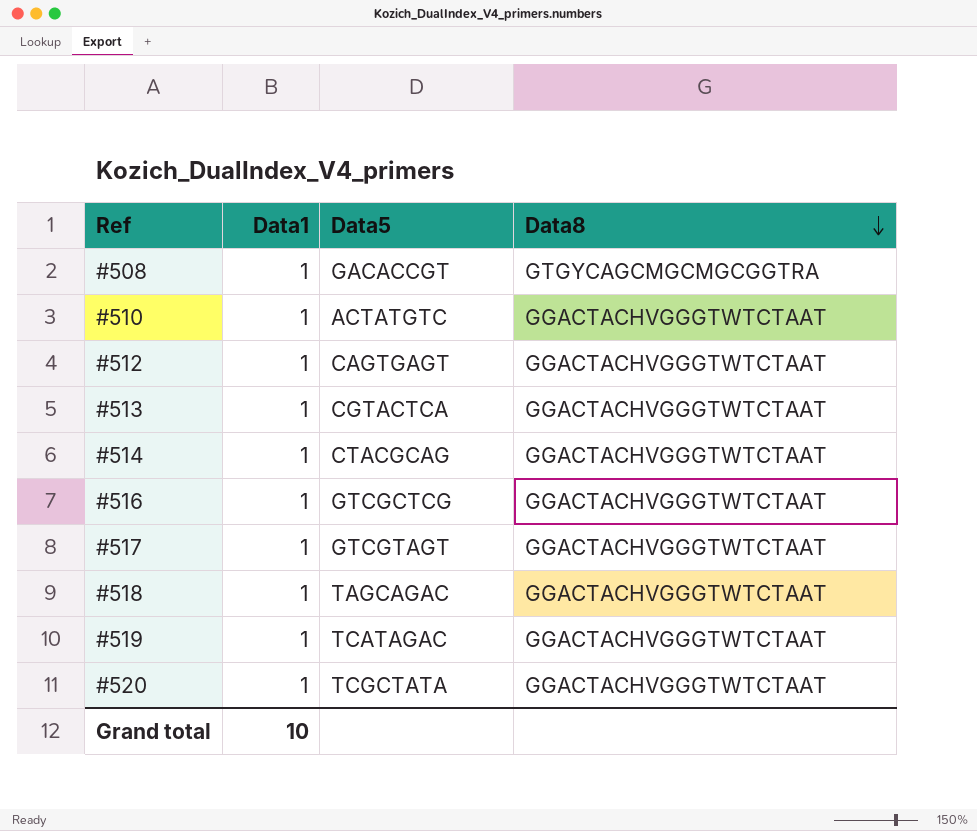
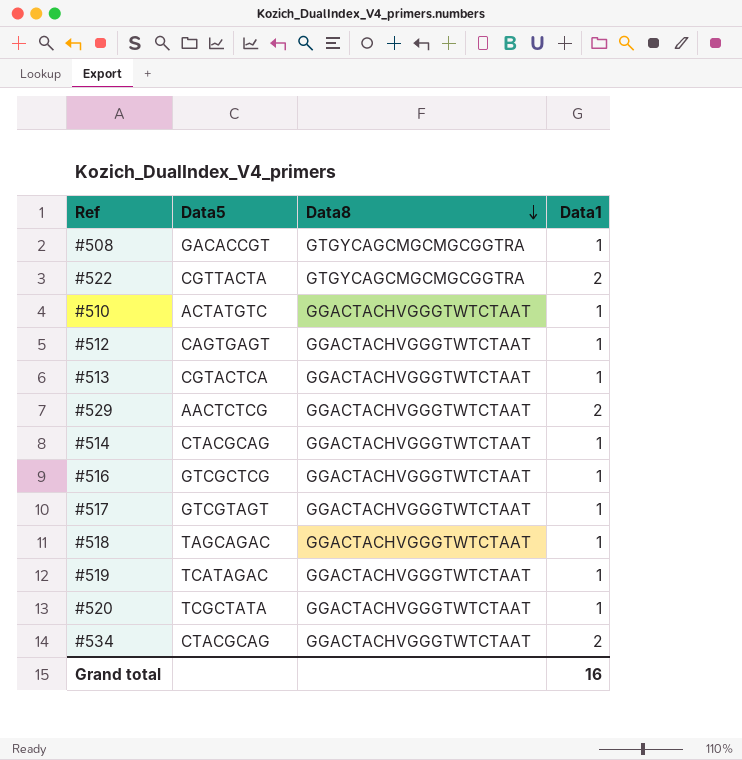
column Data1 | position: 2 -> 4
row #522: none -> CGTTACTA | GTGYCAGCMGCMGCGGTRA | 2
row #529: none -> AACTCTCG | GGACTACHVGGGTWTCTAAT | 2
row #534: none -> CTACGCAG | GGACTACHVGGGTWTCTAAT | 2
Grand total | Data1: 10 -> 16

